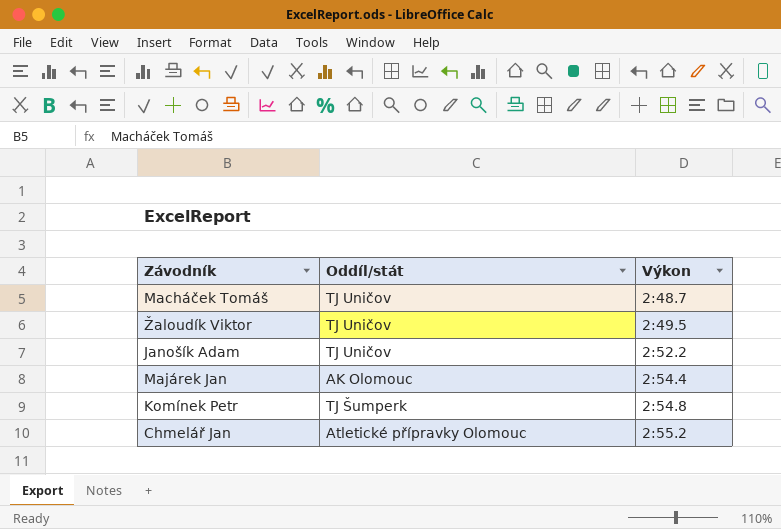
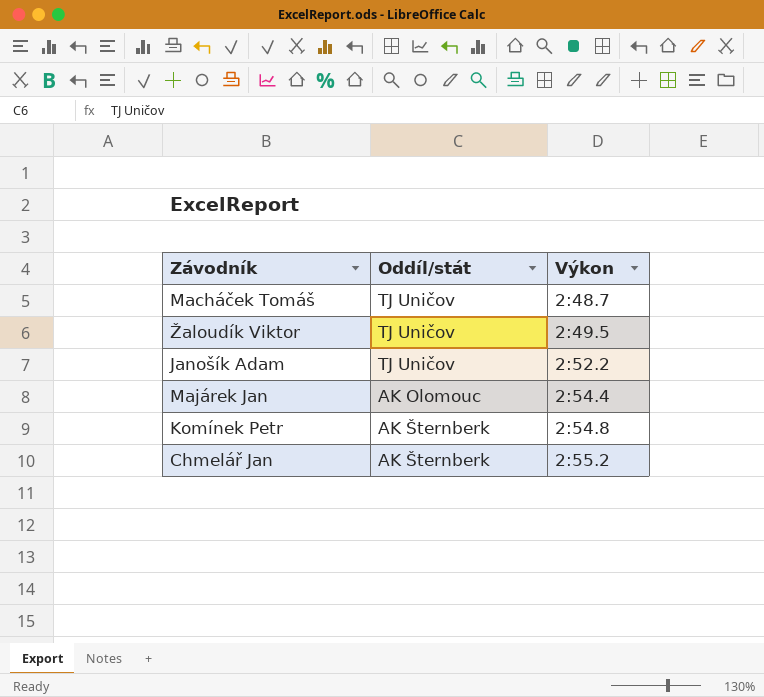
Komínek Petr | Oddíl/stát: TJ Šumperk -> AK Šternberk
Chmelář Jan | Oddíl/stát: Atletické přípravky Olomouc -> AK Šternberk

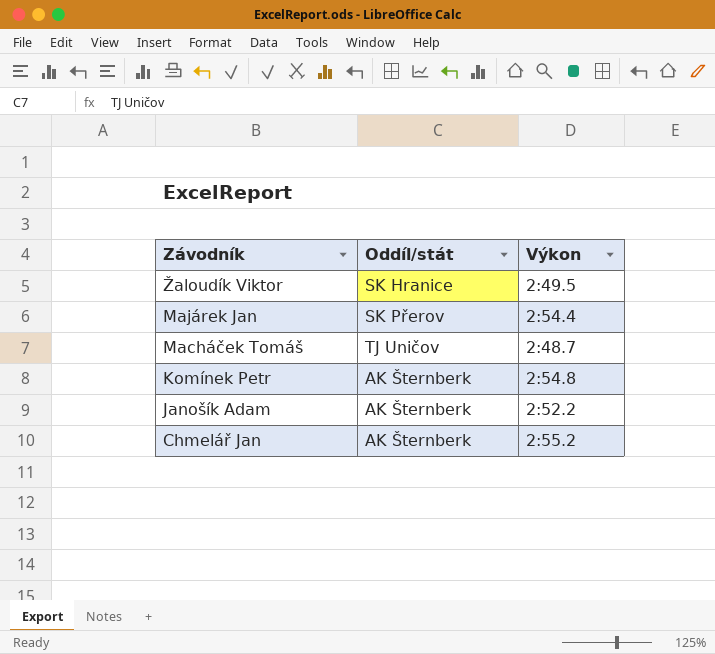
row order: Výkon ascending -> Závodník descending
Žaloudík Viktor | Oddíl/stát: TJ Uničov -> SK Hranice
Majárek Jan | Oddíl/stát: AK Olomouc -> SK Přerov
Janošík Adam | Oddíl/stát: TJ Uničov -> AK Šternberk

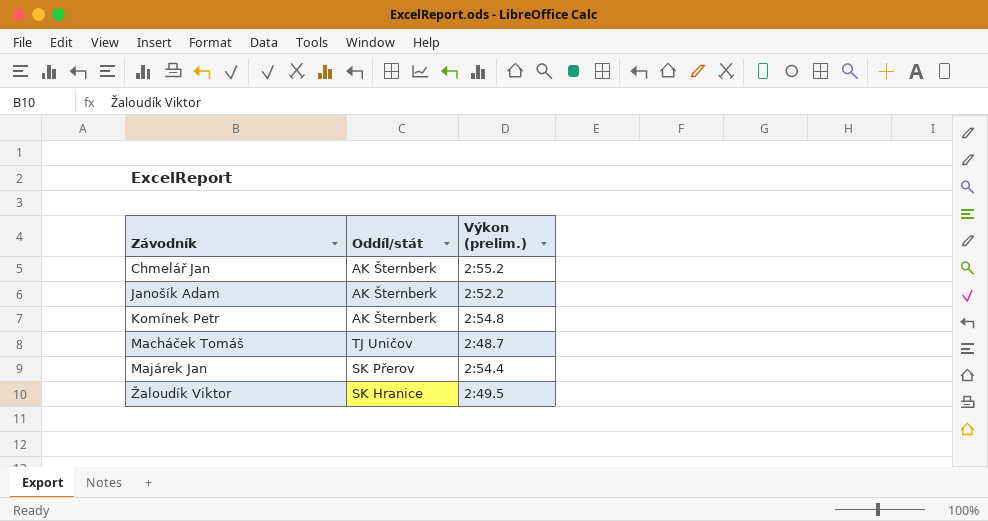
row order: Závodník descending -> Závodník ascending
column name: Výkon -> Výkon (prelim.)

